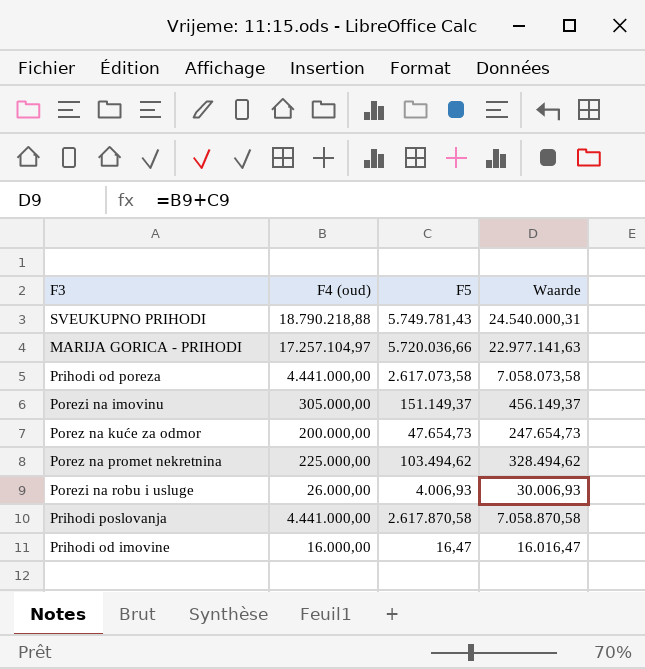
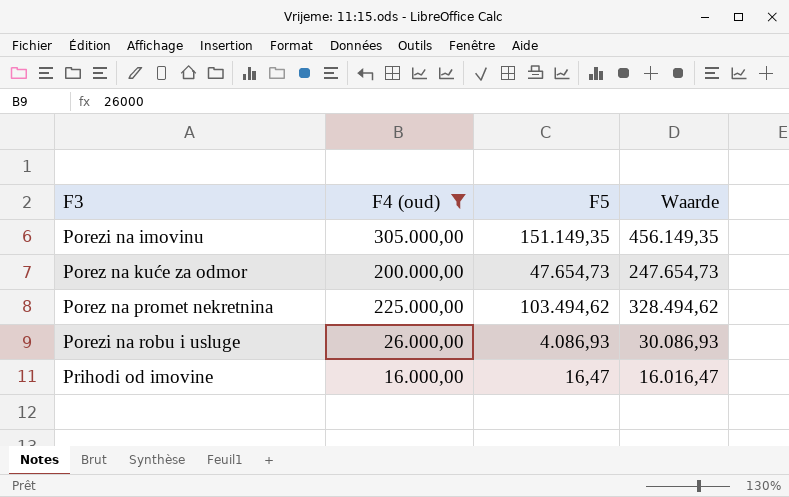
filter: none -> F4 (oud) <= 305.000,00
Porezi na imovinu | F5: 151.149,37 -> 151.149,35
Porezi na imovinu | Waarde: 456.149,37 -> 456.149,35
Porezi na robu i usluge | F5: 4.006,93 -> 4.086,93
Porezi na robu i usluge | Waarde: 30.006,93 -> 30.086,93

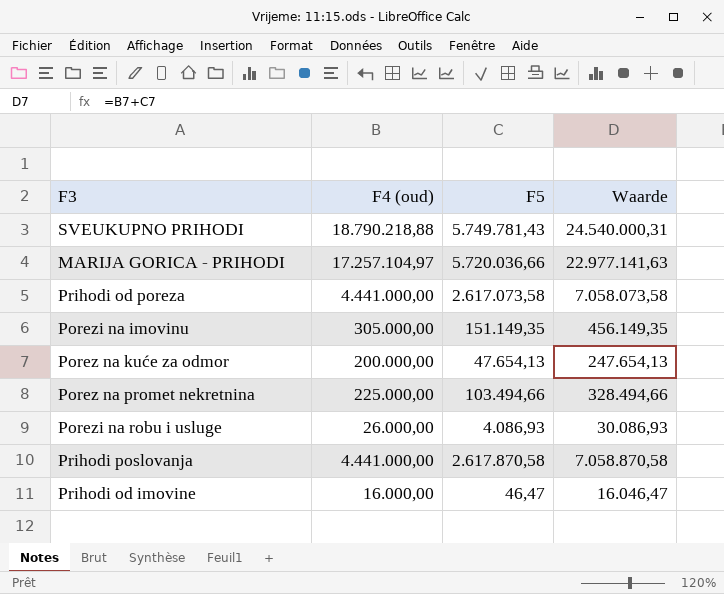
filter: F4 (oud) <= 305.000,00 -> none
Porez na kuće za odmor | F5: 47.654,73 -> 47.654,13
Porez na kuće za odmor | Waarde: 247.654,73 -> 247.654,13
Porez na promet nekretnina | F5: 103.494,62 -> 103.494,66
Porez na promet nekretnina | Waarde: 328.494,62 -> 328.494,66
Prihodi od imovine | F5: 16,47 -> 46,47
Prihodi od imovine | Waarde: 16.016,47 -> 16.046,47

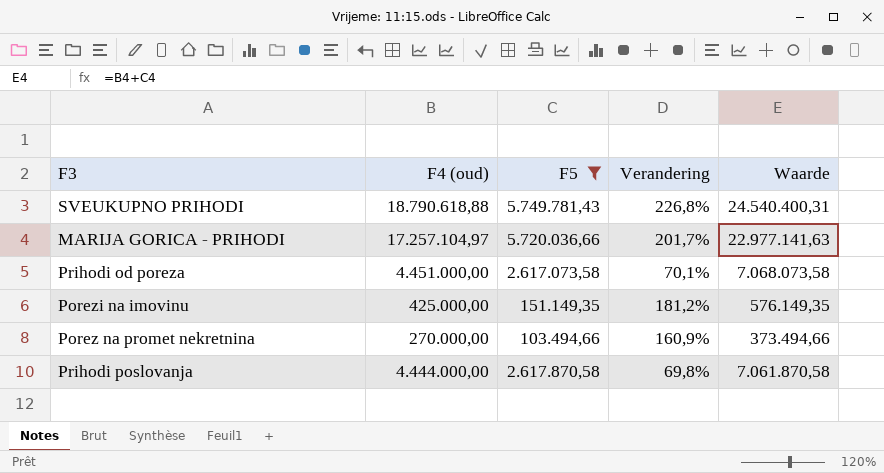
filter: none -> F5 >= 103.494,66
column Verandering | formula: none -> ([F4 (oud)] - [F5]) / [F5]
SVEUKUPNO PRIHODI | F4 (oud): 18.790.218,88 -> 18.790.618,88
SVEUKUPNO PRIHODI | Waarde: 24.540.000,31 -> 24.540.400,31
Prihodi od poreza | F4 (oud): 4.441.000,00 -> 4.451.000,00
Prihodi od poreza | Waarde: 7.058.073,58 -> 7.068.073,58
Porezi na imovinu | F4 (oud): 305.000,00 -> 425.000,00
Porezi na imovinu | Waarde: 456.149,35 -> 576.149,35
Porez na promet nekretnina | F4 (oud): 225.000,00 -> 270.000,00
Porez na promet nekretnina | Waarde: 328.494,66 -> 373.494,66
Prihodi poslovanja | F4 (oud): 4.441.000,00 -> 4.444.000,00
Prihodi poslovanja | Waarde: 7.058.870,58 -> 7.061.870,58

